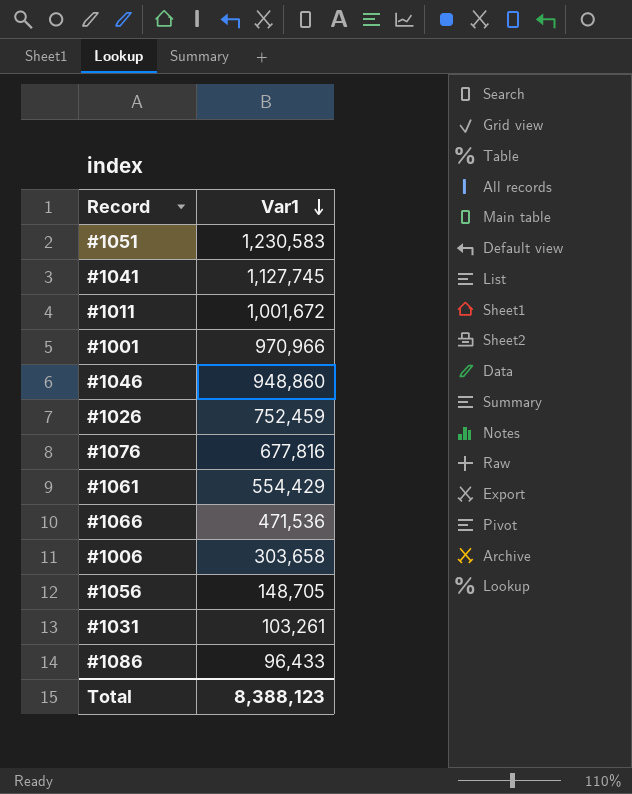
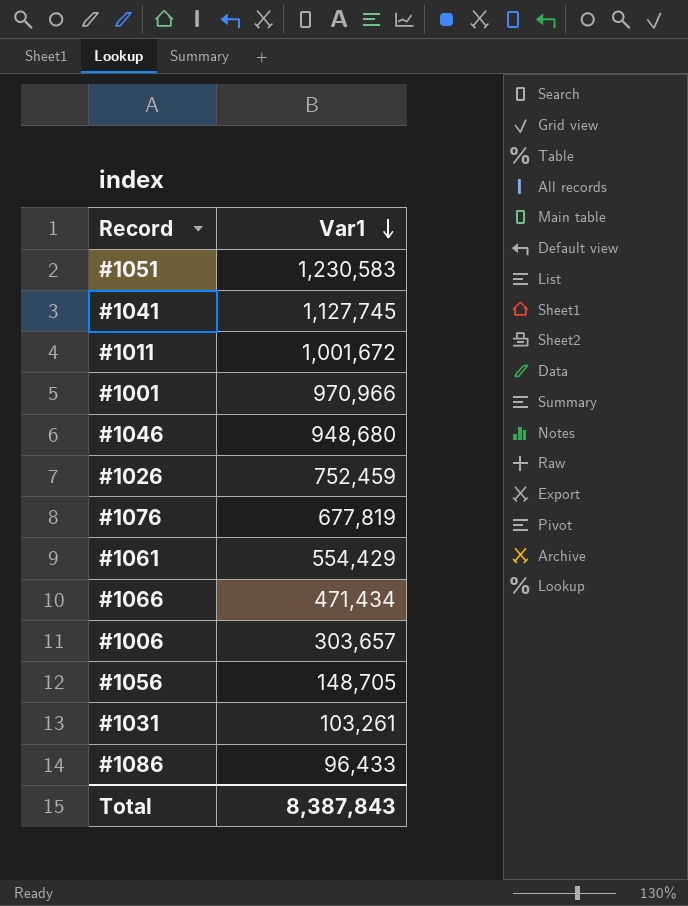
#1046 | Var1: 948,860 -> 948,680
#1076 | Var1: 677,816 -> 677,819
#1066 | Var1: 471,536 -> 471,434
#1006 | Var1: 303,658 -> 303,657
Total | Var1: 8,388,123 -> 8,387,843

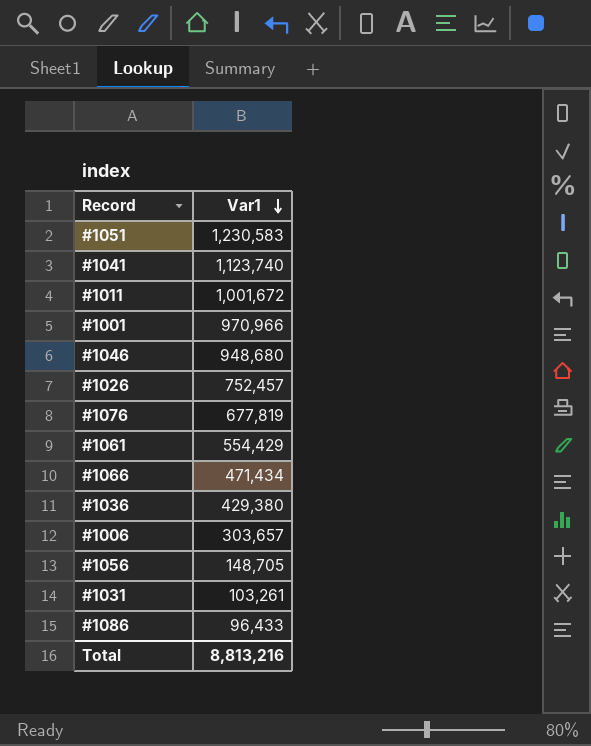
#1041 | Var1: 1,127,745 -> 1,123,740
#1026 | Var1: 752,459 -> 752,457
row #1036: none -> 429,380
Total | Var1: 8,387,843 -> 8,813,216

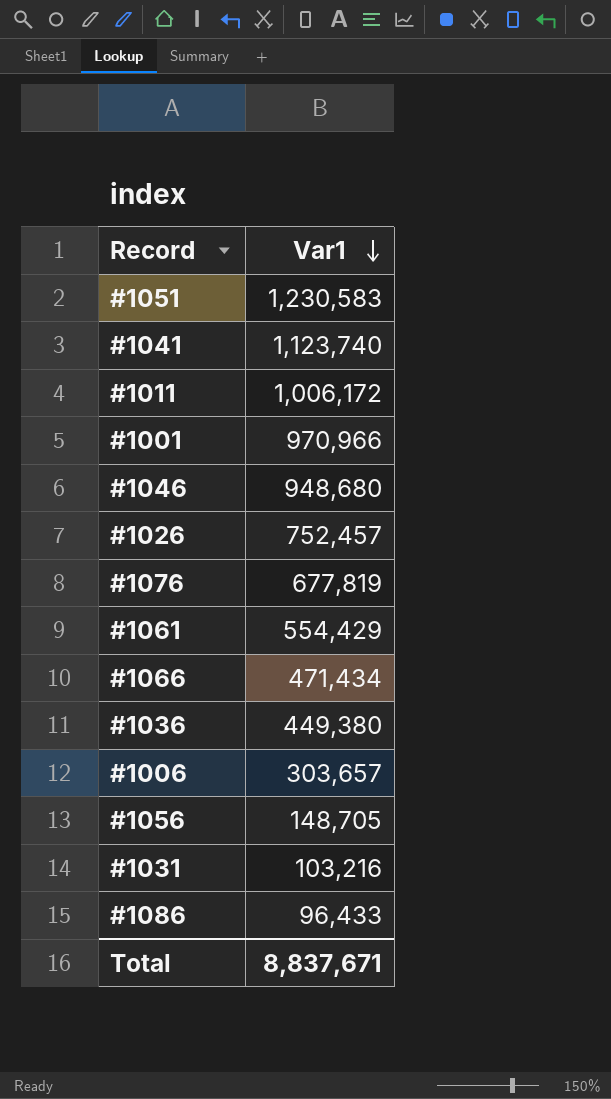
#1011 | Var1: 1,001,672 -> 1,006,172
#1036 | Var1: 429,380 -> 449,380
#1031 | Var1: 103,261 -> 103,216
Total | Var1: 8,813,216 -> 8,837,671

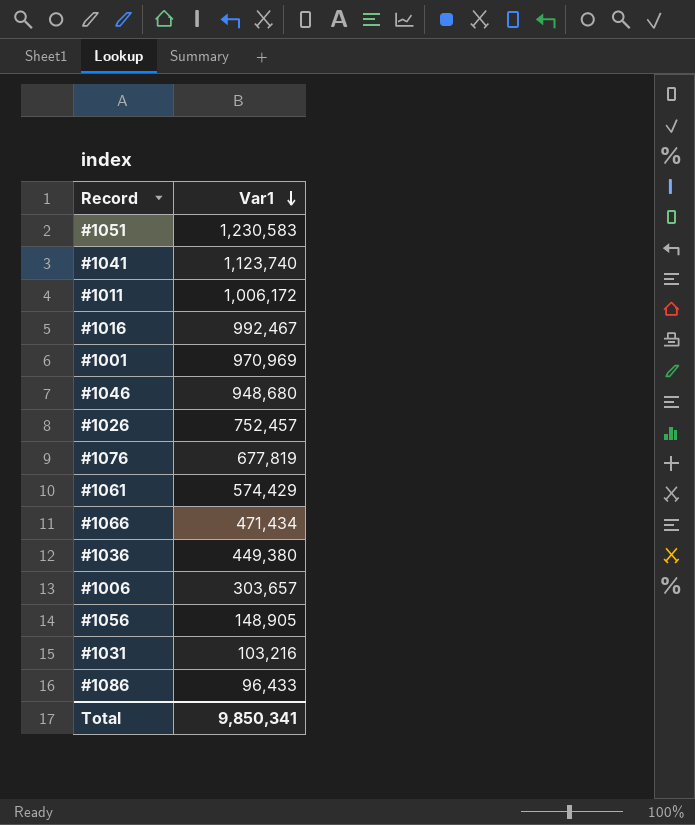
row #1016: none -> 992,467
#1001 | Var1: 970,966 -> 970,969
#1061 | Var1: 554,429 -> 574,429
#1056 | Var1: 148,705 -> 148,905
Total | Var1: 8,837,671 -> 9,850,341

